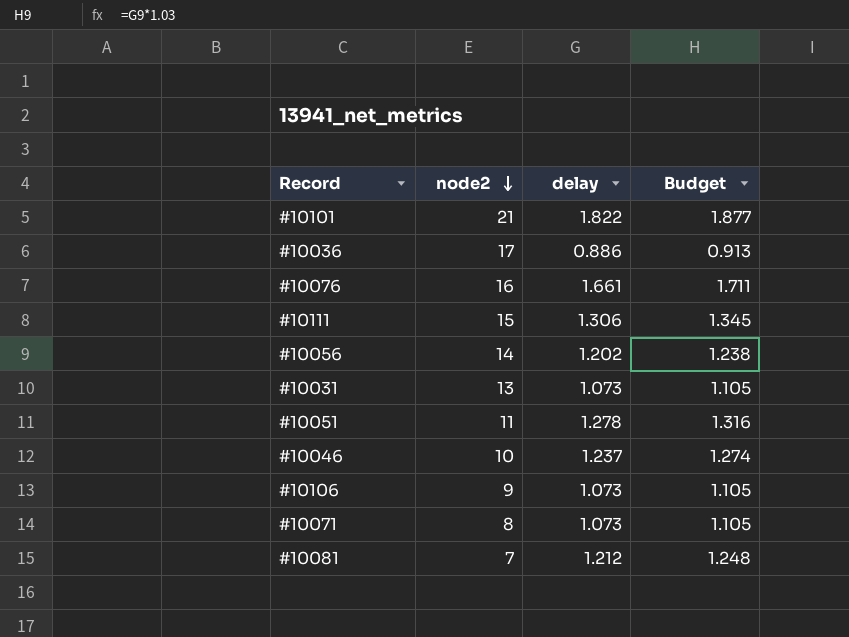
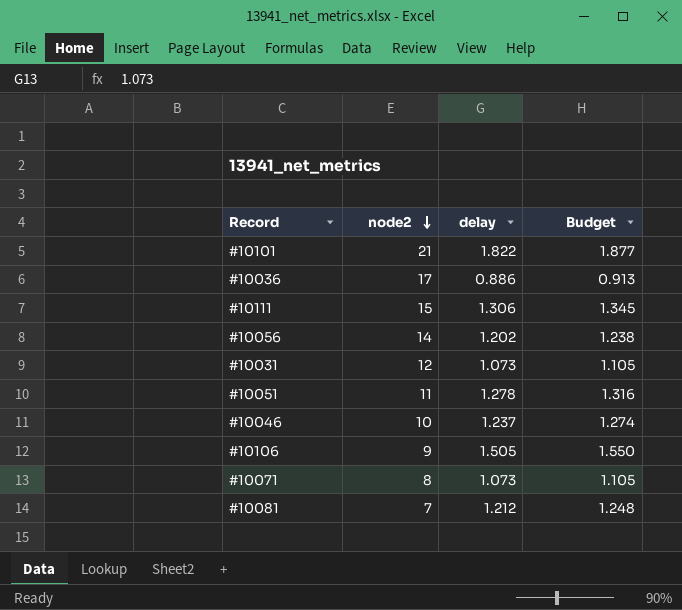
row #10076: 16 | 1.661 | 1.711 -> none
#10031 | node2: 13 -> 12
#10106 | delay: 1.073 -> 1.505
#10106 | Budget: 1.105 -> 1.550

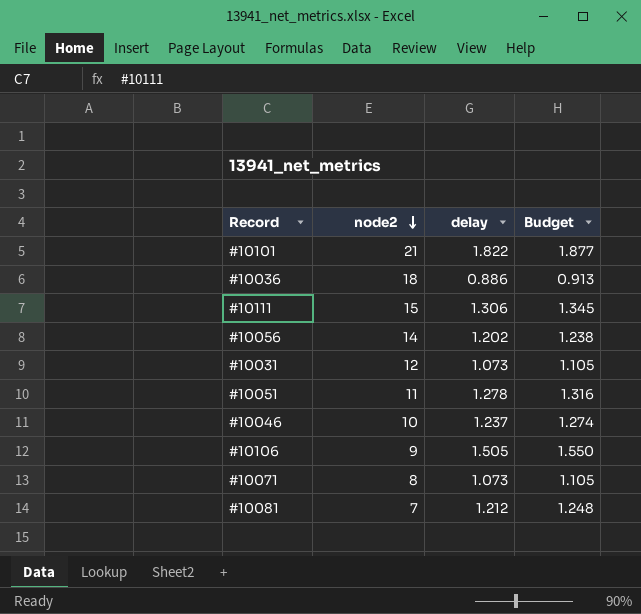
#10036 | node2: 17 -> 18

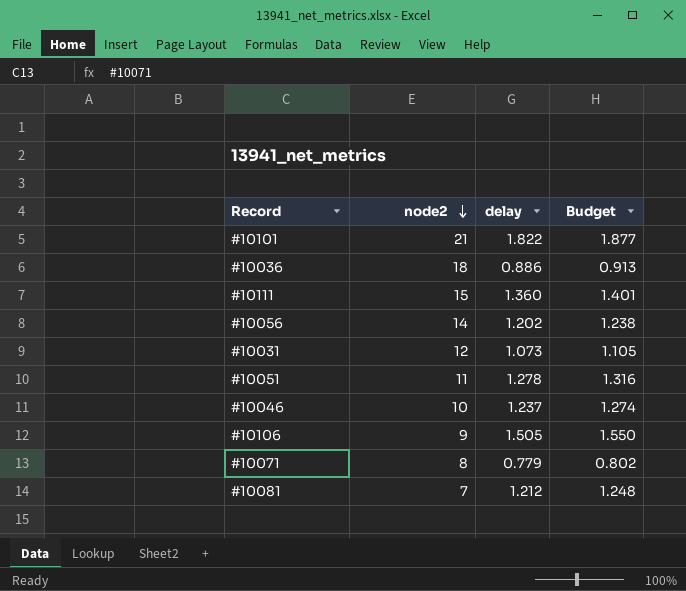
#10111 | delay: 1.306 -> 1.360
#10111 | Budget: 1.345 -> 1.401
#10071 | delay: 1.073 -> 0.779
#10071 | Budget: 1.105 -> 0.802

